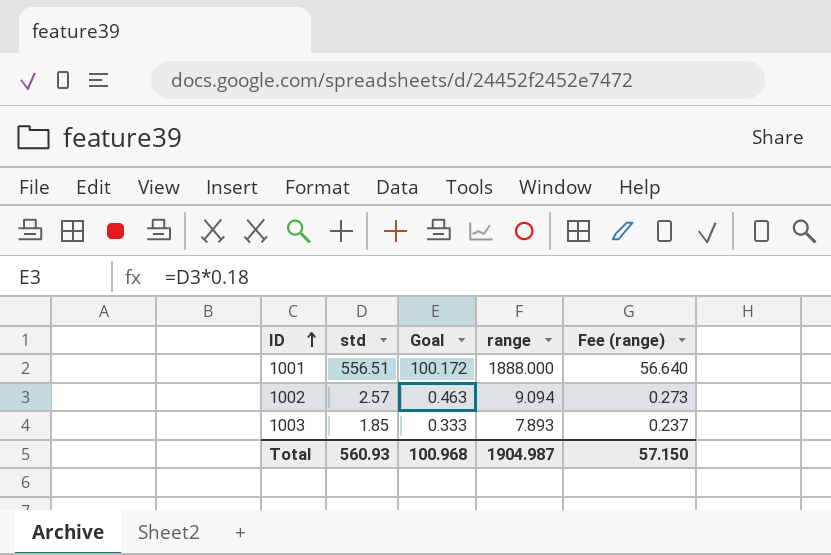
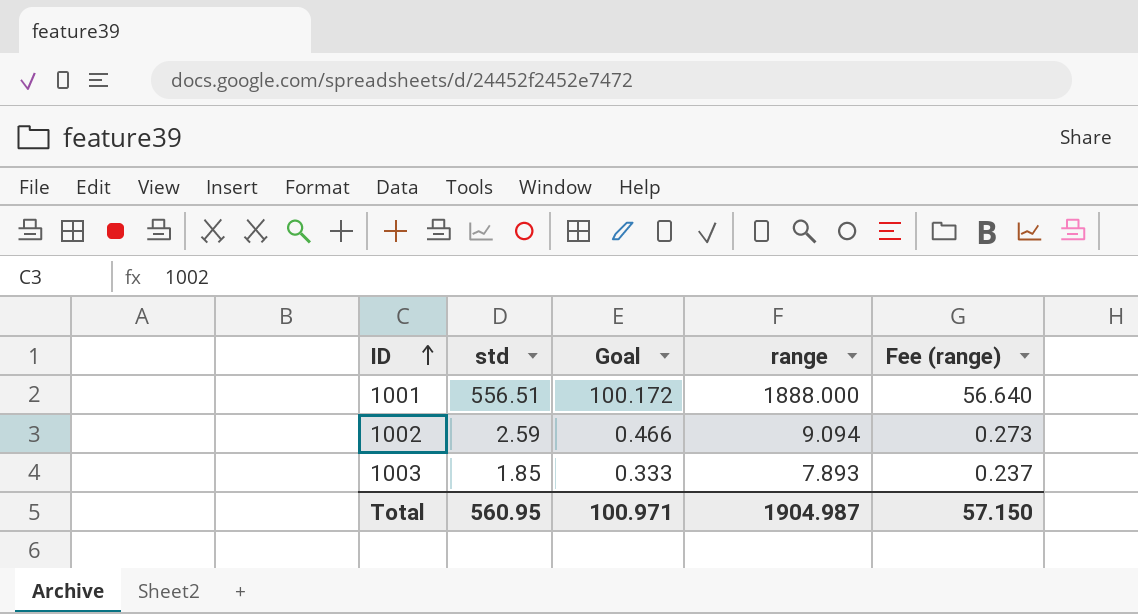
1002 | std: 2.57 -> 2.59
1002 | Goal: 0.463 -> 0.466
Total | std: 560.93 -> 560.95
Total | Goal: 100.968 -> 100.971

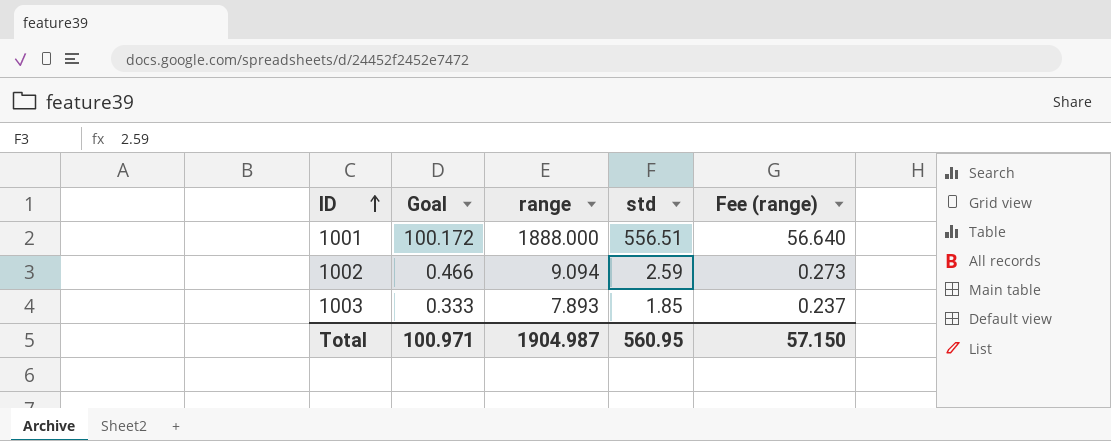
column std | position: 2 -> 4

